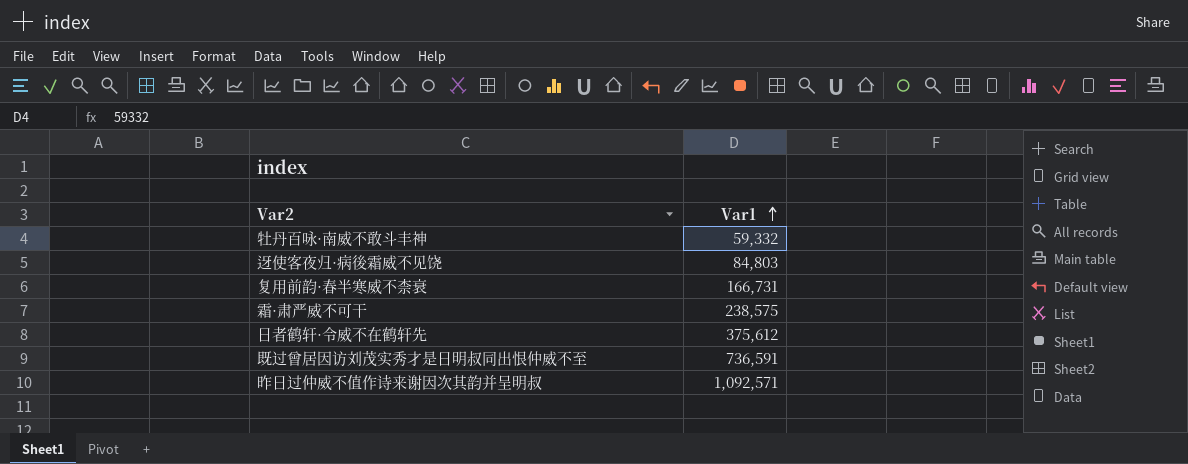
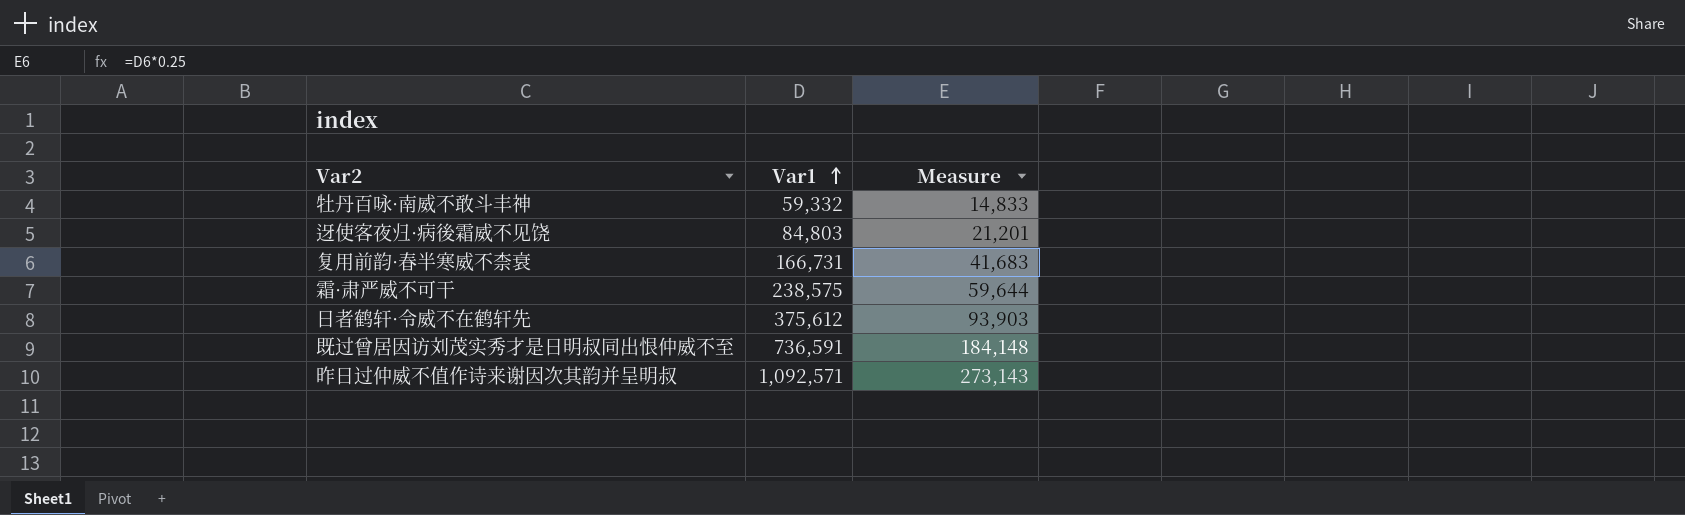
column Measure | formula: none -> [Var1] * 0.25

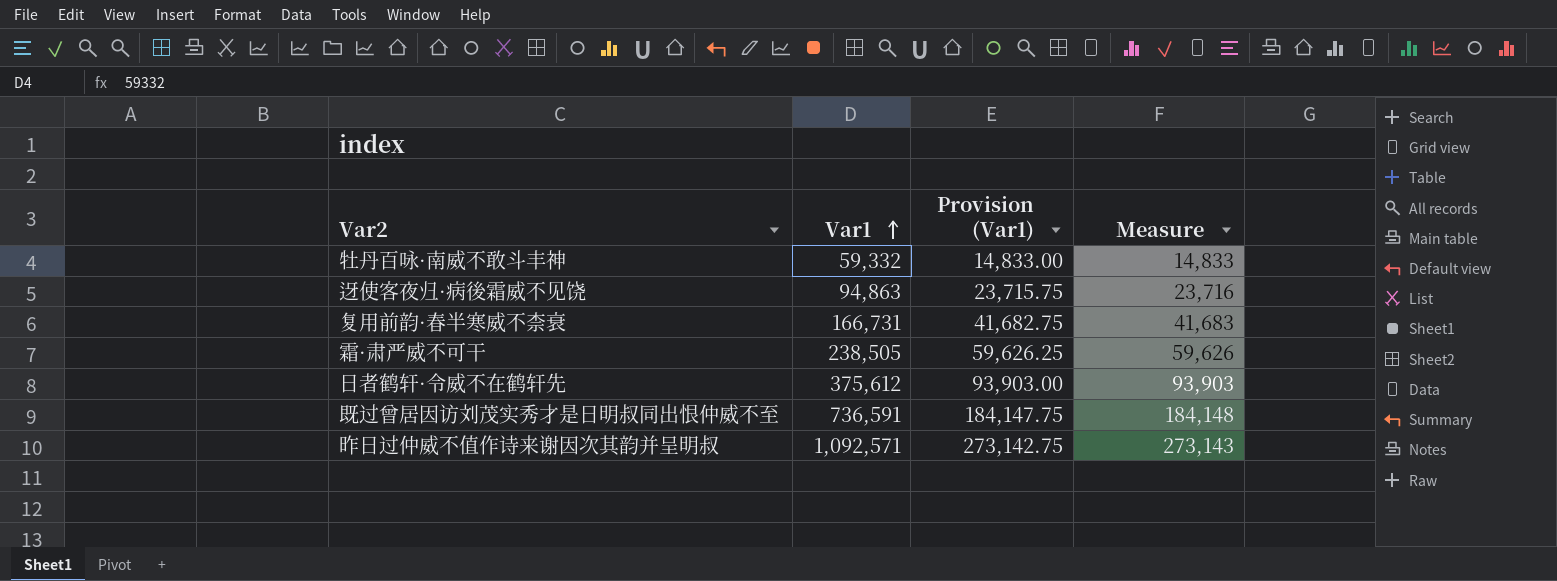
column Provision (Var1) | formula: none -> [Var1] * 0.25
迓使客夜归·病後霜威不见饶 | Var1: 84,803 -> 94,863
迓使客夜归·病後霜威不见饶 | Measure: 21,201 -> 23,716
霜·肃严威不可干 | Var1: 238,575 -> 238,505
霜·肃严威不可干 | Measure: 59,644 -> 59,626

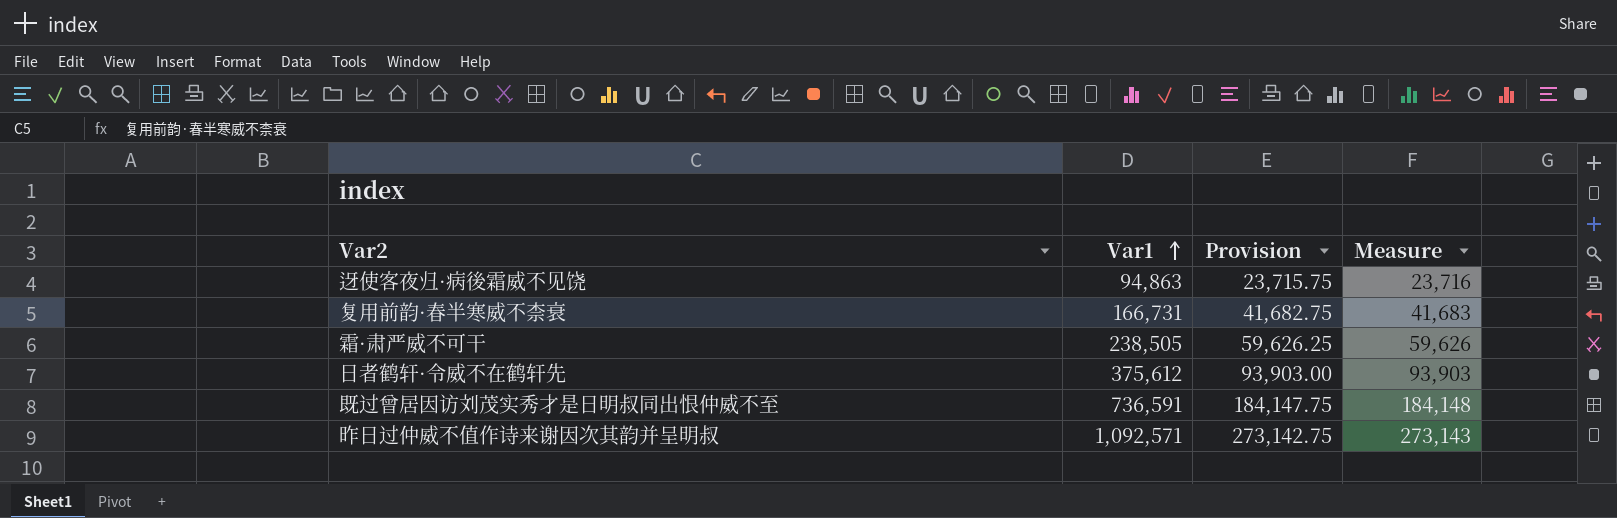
column name: Provision (Var1) -> Provision
row 牡丹百咏·南威不敢斗丰神: 59,332 | 14,833.00 | 14,833 -> none

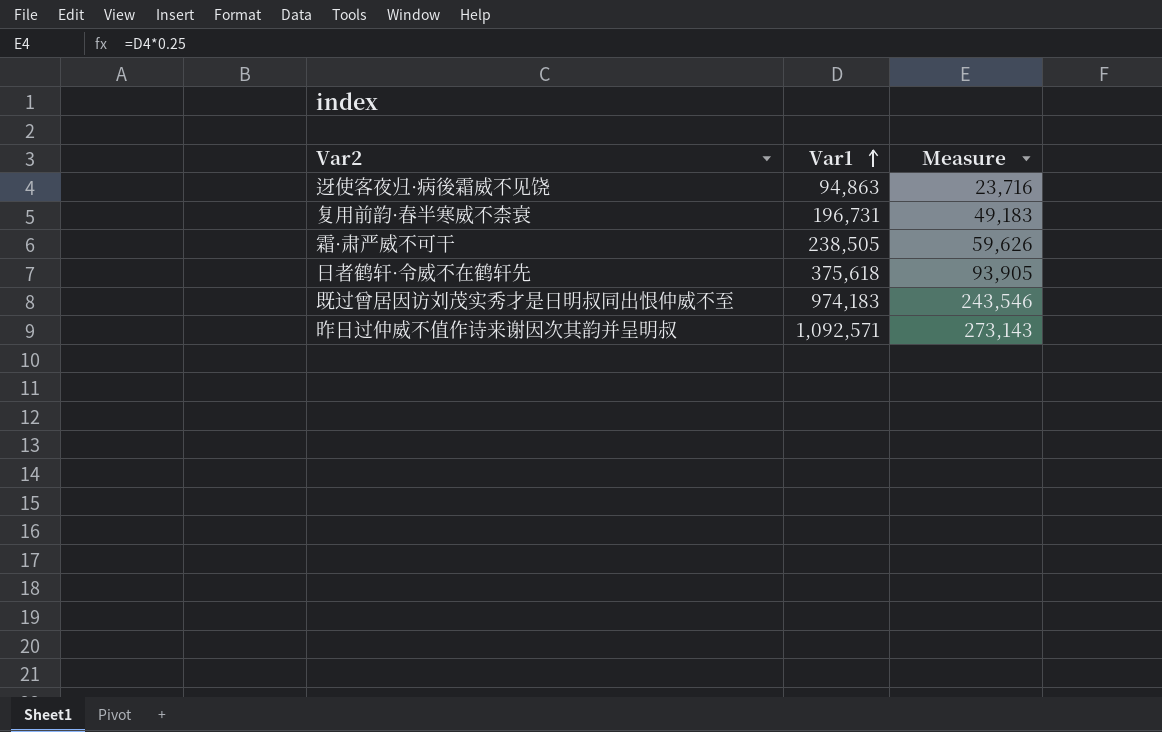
column Provision | formula: [Var1] * 0.25 -> none
复用前韵·春半寒威不柰衰 | Var1: 166,731 -> 196,731
复用前韵·春半寒威不柰衰 | Measure: 41,683 -> 49,183
日者鹤轩·令威不在鹤轩先 | Var1: 375,612 -> 375,618
日者鹤轩·令威不在鹤轩先 | Measure: 93,903 -> 93,905
既过曾居因访刘茂实秀才是日明叔同出恨仲威不至 | Var1: 736,591 -> 974,183
既过曾居因访刘茂实秀才是日明叔同出恨仲威不至 | Measure: 184,148 -> 243,546

